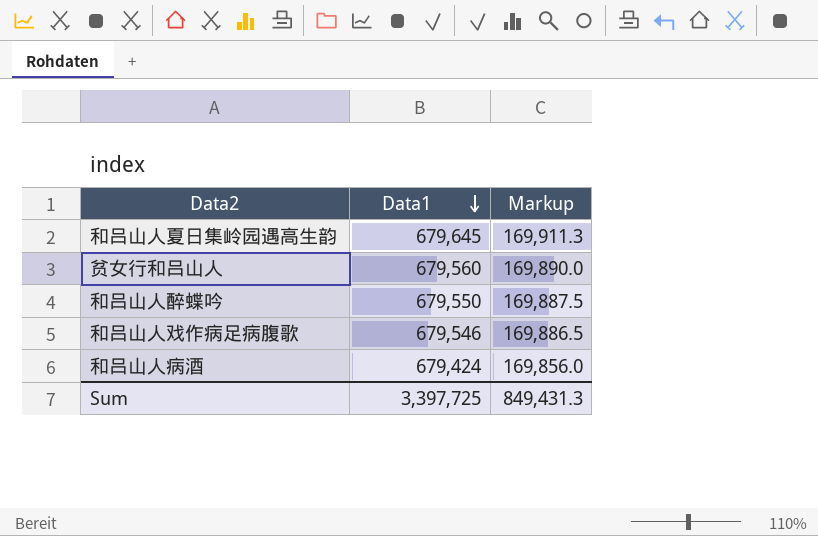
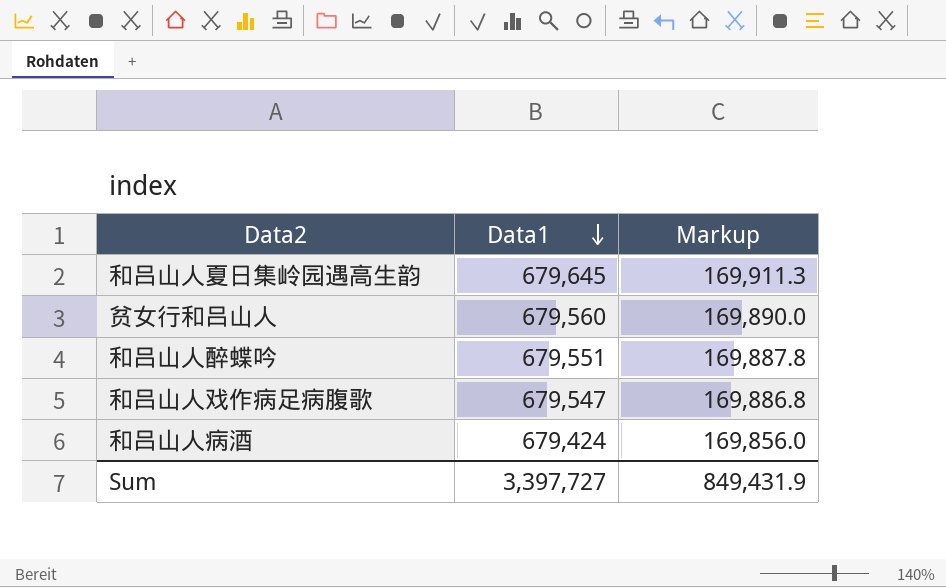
和吕山人醉蝶吟 | Data1: 679,550 -> 679,551
和吕山人醉蝶吟 | Markup: 169,887.5 -> 169,887.8
和吕山人戏作病足病腹歌 | Data1: 679,546 -> 679,547
和吕山人戏作病足病腹歌 | Markup: 169,886.5 -> 169,886.8
Sum | Data1: 3,397,725 -> 3,397,727
Sum | Markup: 849,431.3 -> 849,431.9

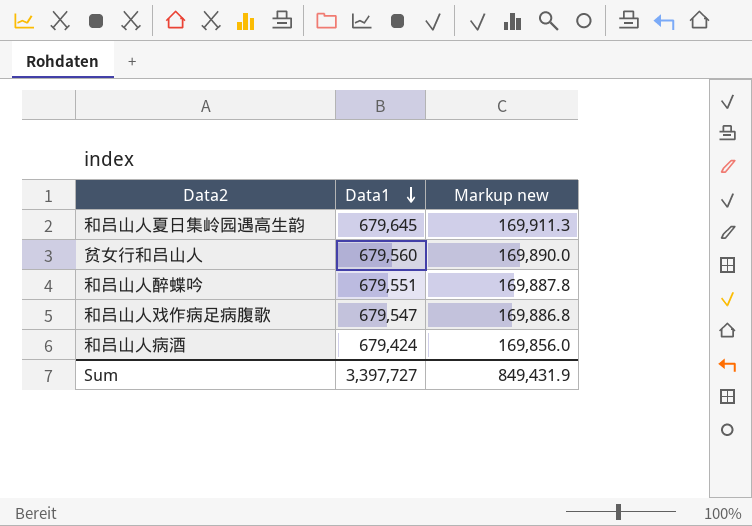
column name: Markup -> Markup new

